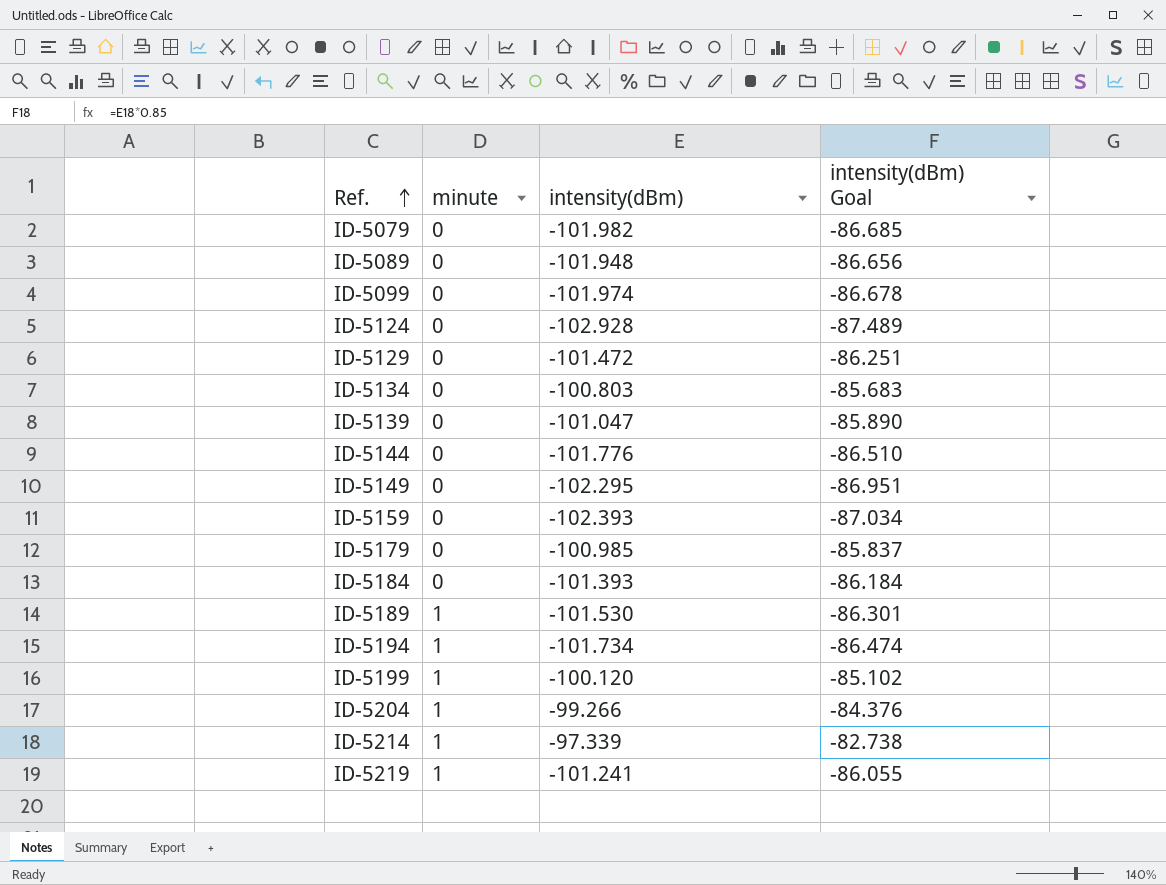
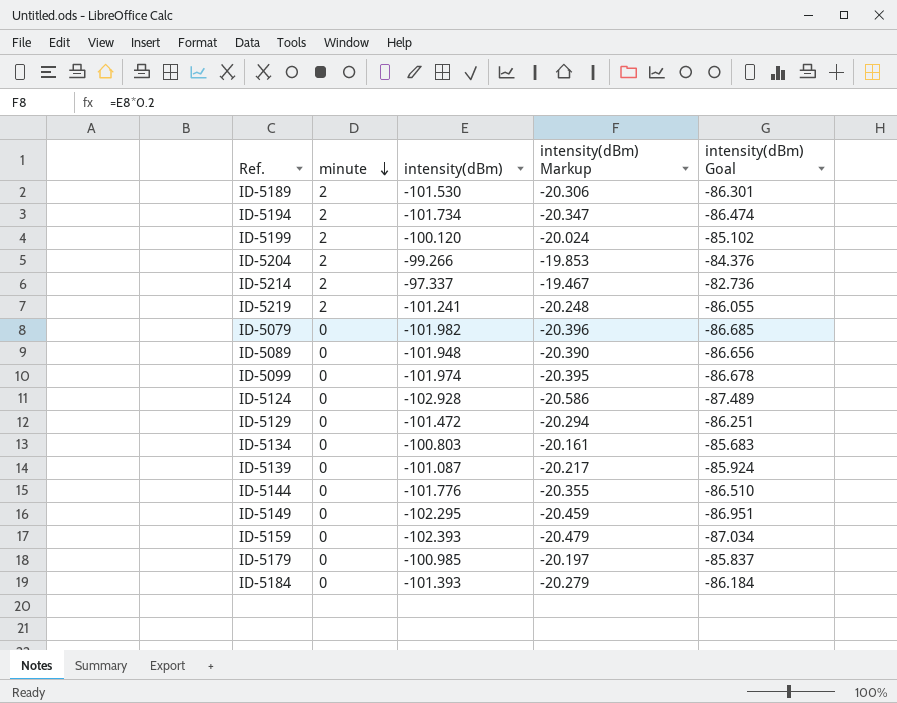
row order: Ref. ascending -> minute descending
column intensity(dBm) Markup | formula: none -> [intensity(dBm)] * 0.2
ID-5189 | minute: 1 -> 2
ID-5194 | minute: 1 -> 2
ID-5199 | minute: 1 -> 2
ID-5204 | minute: 1 -> 2
ID-5214 | minute: 1 -> 2
ID-5214 | intensity(dBm): -97.339 -> -97.337
ID-5214 | intensity(dBm) Goal: -82.738 -> -82.736
ID-5219 | minute: 1 -> 2
ID-5139 | intensity(dBm): -101.047 -> -101.087
ID-5139 | intensity(dBm) Goal: -85.890 -> -85.924

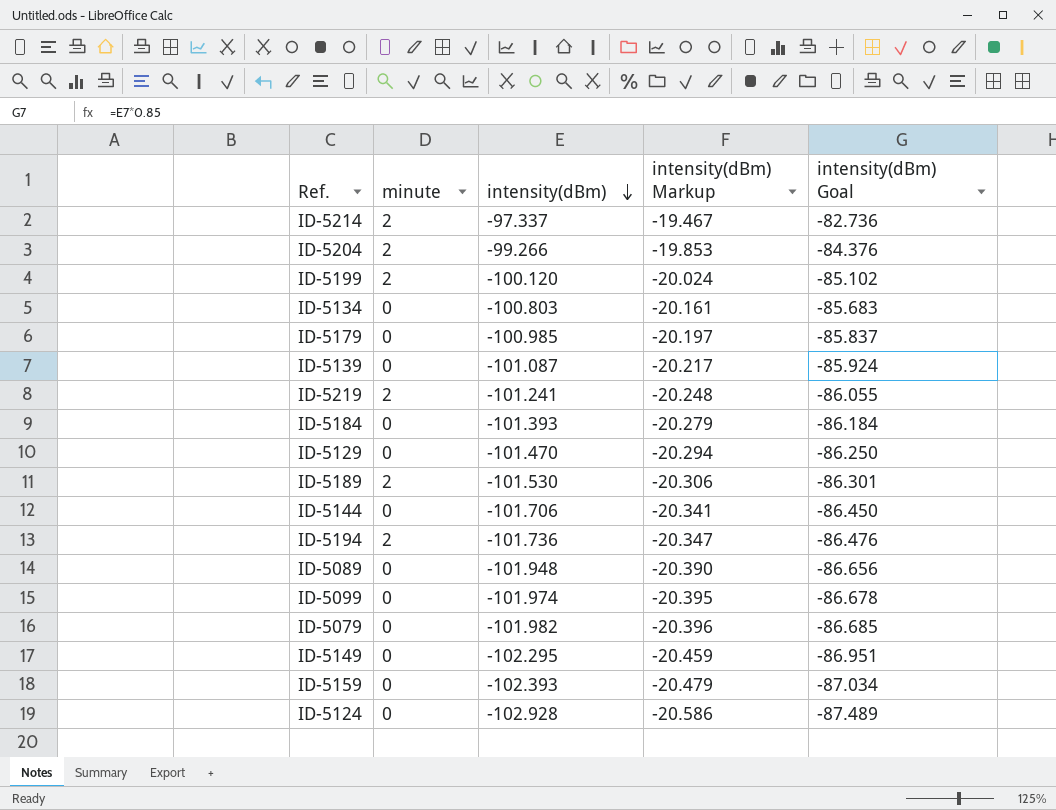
row order: minute descending -> intensity(dBm) descending
ID-5129 | intensity(dBm): -101.472 -> -101.470
ID-5129 | intensity(dBm) Goal: -86.251 -> -86.250
ID-5144 | intensity(dBm): -101.776 -> -101.706
ID-5144 | intensity(dBm) Markup: -20.355 -> -20.341
ID-5144 | intensity(dBm) Goal: -86.510 -> -86.450
ID-5194 | intensity(dBm): -101.734 -> -101.736
ID-5194 | intensity(dBm) Goal: -86.474 -> -86.476

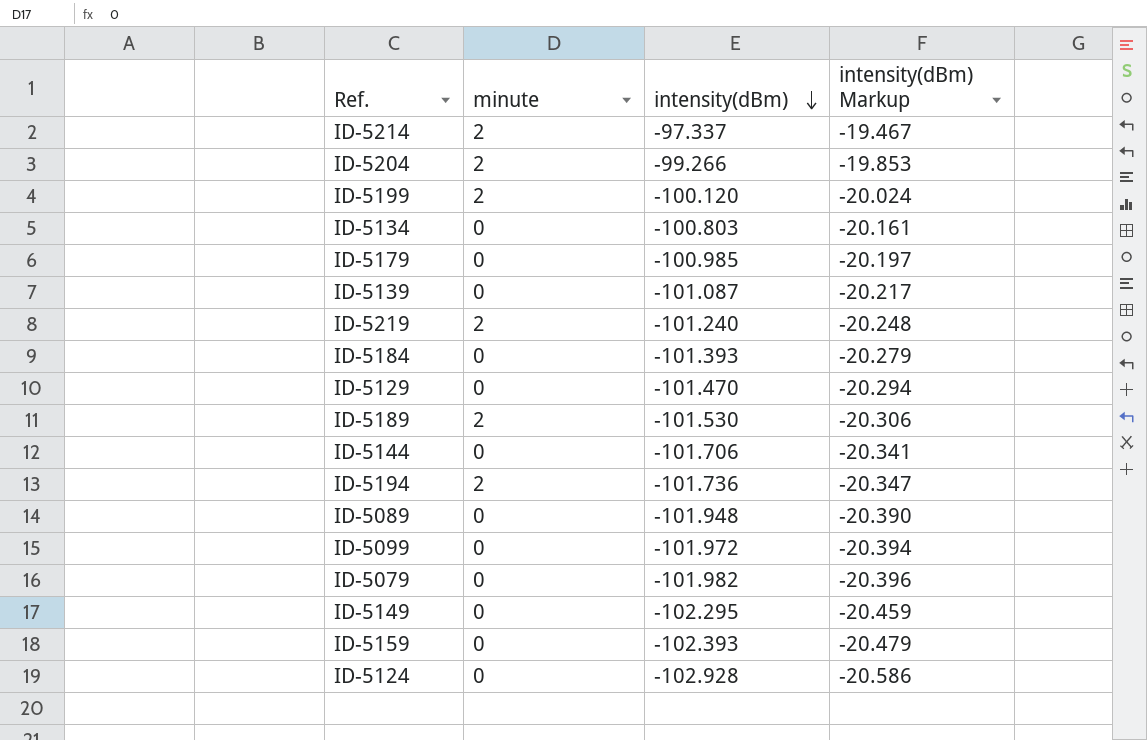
column intensity(dBm) Goal | formula: [intensity(dBm)] * 0.85 -> none
ID-5219 | intensity(dBm): -101.241 -> -101.240
ID-5099 | intensity(dBm): -101.974 -> -101.972
ID-5099 | intensity(dBm) Markup: -20.395 -> -20.394

